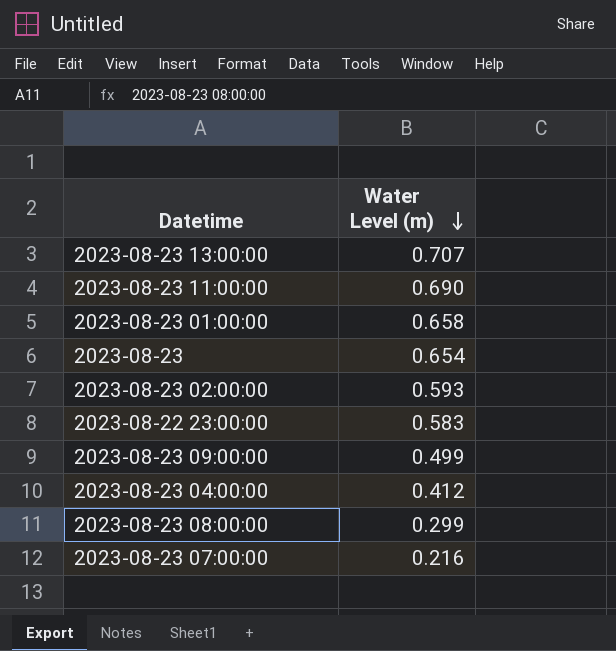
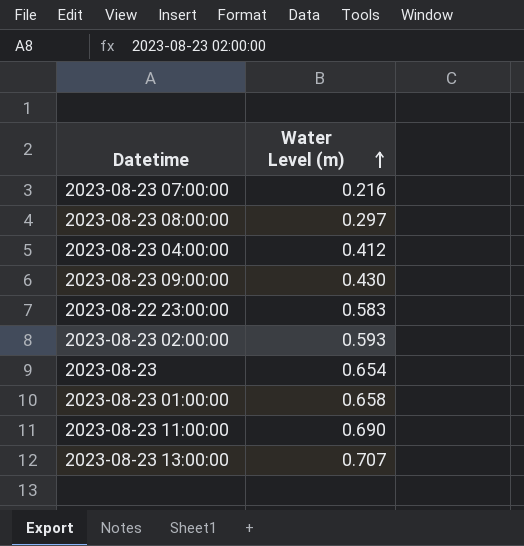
row order: Water Level (m) descending -> Water Level (m) ascending
2023-08-23 08:00:00 | Water Level (m): 0.299 -> 0.297
2023-08-23 09:00:00 | Water Level (m): 0.499 -> 0.430

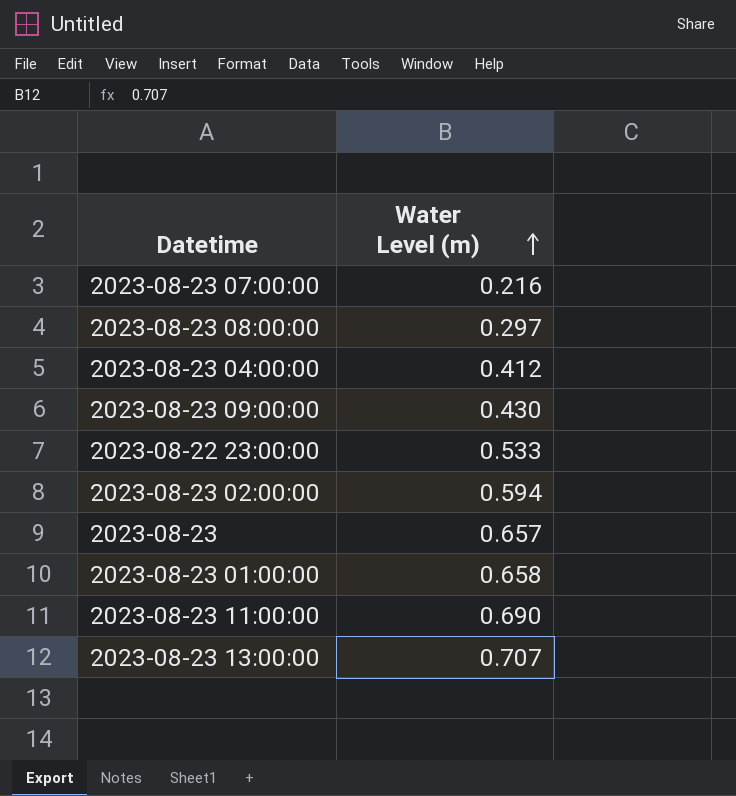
2023-08-22 23:00:00 | Water Level (m): 0.583 -> 0.533
2023-08-23 02:00:00 | Water Level (m): 0.593 -> 0.594
2023-08-23 | Water Level (m): 0.654 -> 0.657

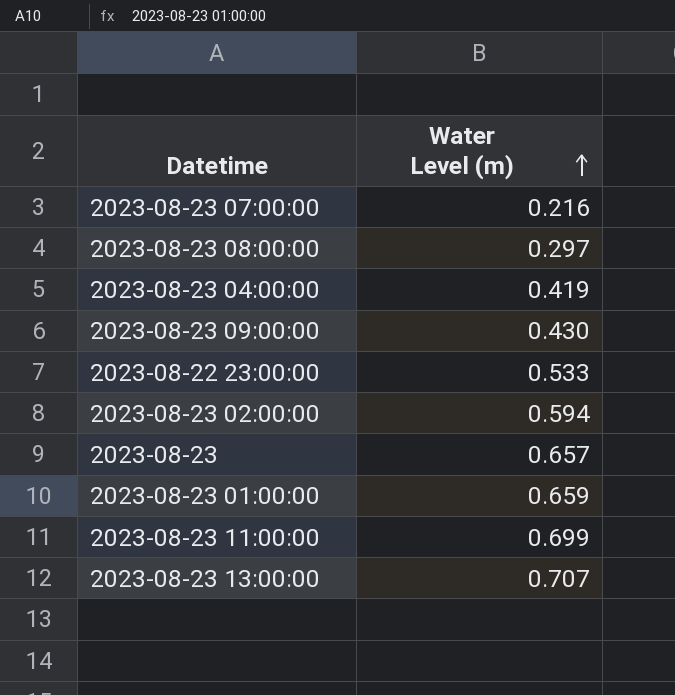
2023-08-23 04:00:00 | Water Level (m): 0.412 -> 0.419
2023-08-23 01:00:00 | Water Level (m): 0.658 -> 0.659
2023-08-23 11:00:00 | Water Level (m): 0.690 -> 0.699

